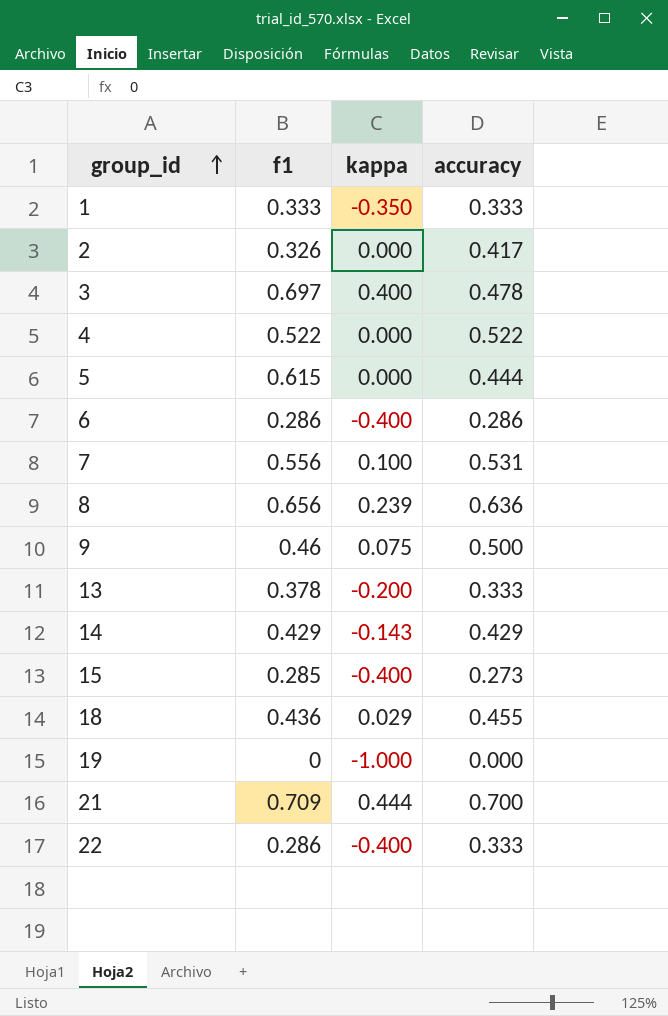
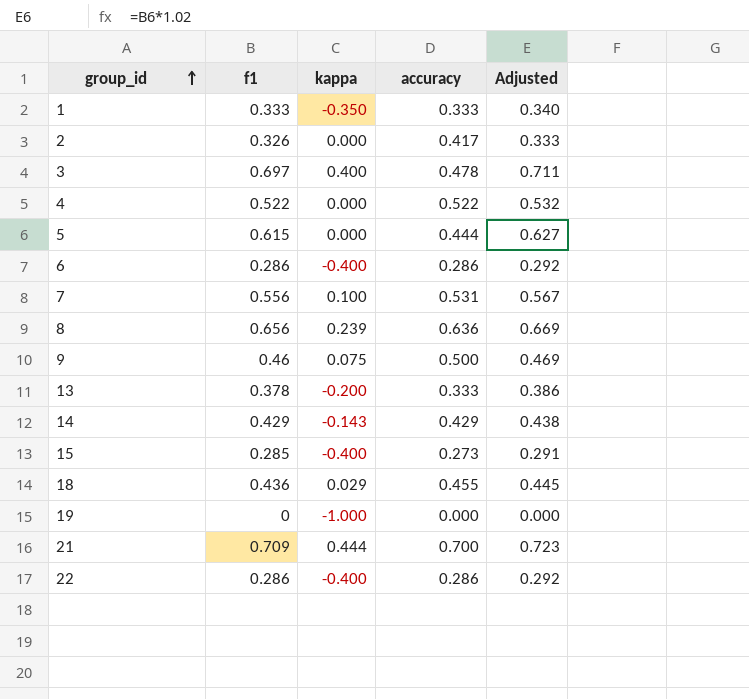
column Adjusted | formula: none -> [f1] * 1.02
22 | accuracy: 0.333 -> 0.286

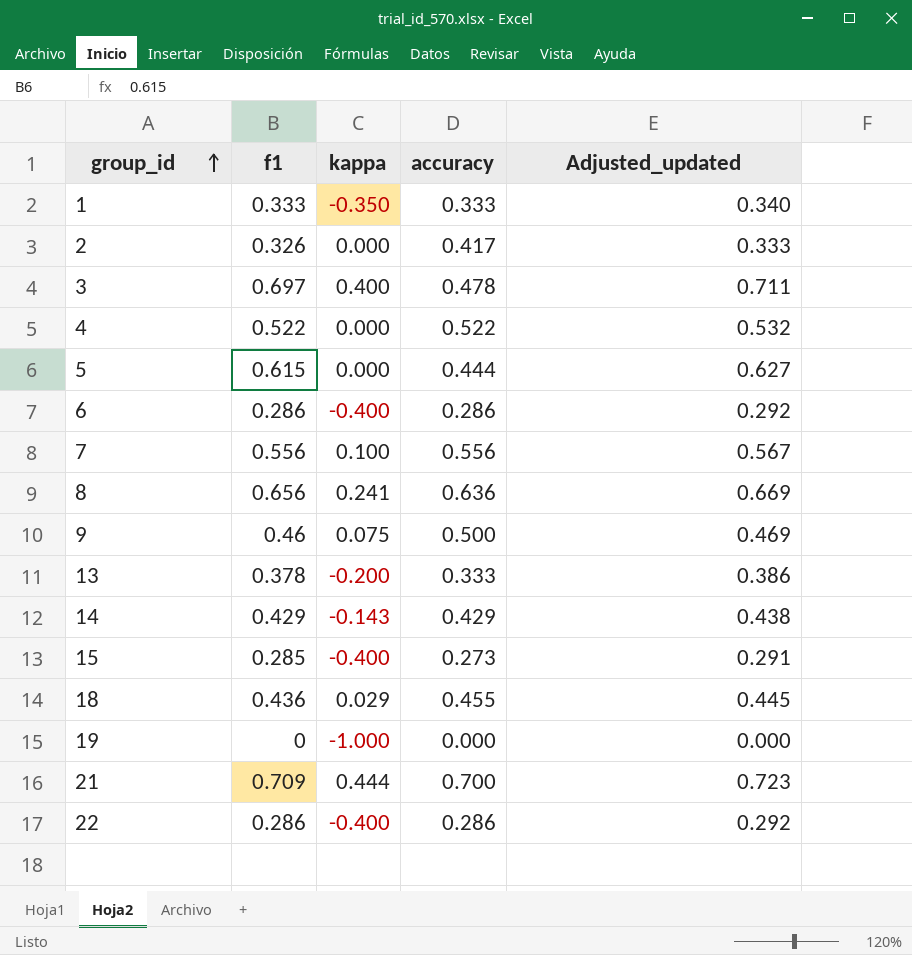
column name: Adjusted -> Adjusted_updated
7 | accuracy: 0.531 -> 0.556
8 | kappa: 0.239 -> 0.241

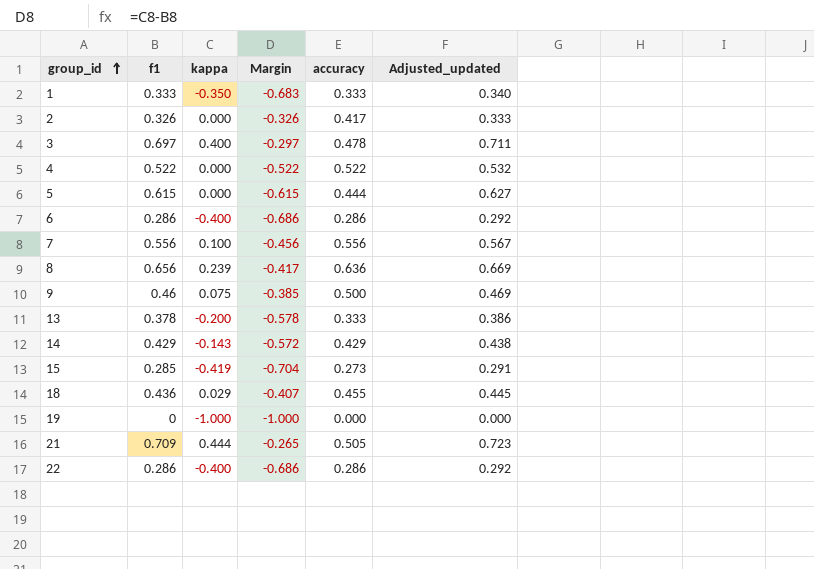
column Margin | formula: none -> [kappa] - [f1]
8 | kappa: 0.241 -> 0.239
15 | kappa: -0.400 -> -0.419
21 | accuracy: 0.700 -> 0.505

